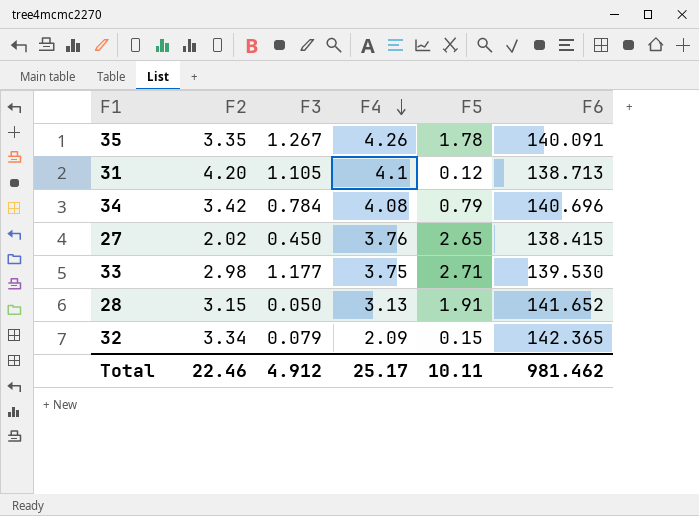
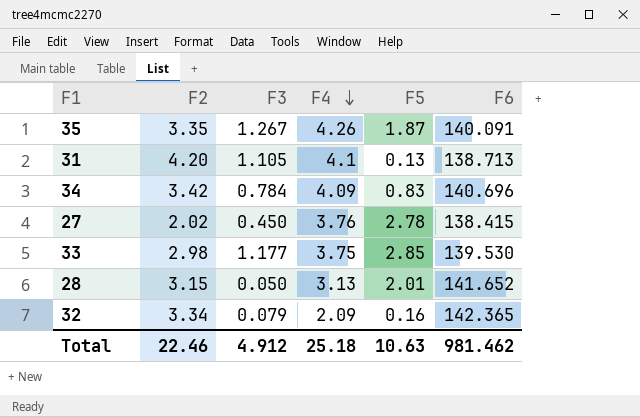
35 | F5: 1.78 -> 1.87
31 | F5: 0.12 -> 0.13
34 | F4: 4.08 -> 4.09
34 | F5: 0.79 -> 0.83
27 | F5: 2.65 -> 2.78
33 | F5: 2.71 -> 2.85
28 | F5: 1.91 -> 2.01
32 | F5: 0.15 -> 0.16
Total | F4: 25.17 -> 25.18
Total | F5: 10.11 -> 10.63

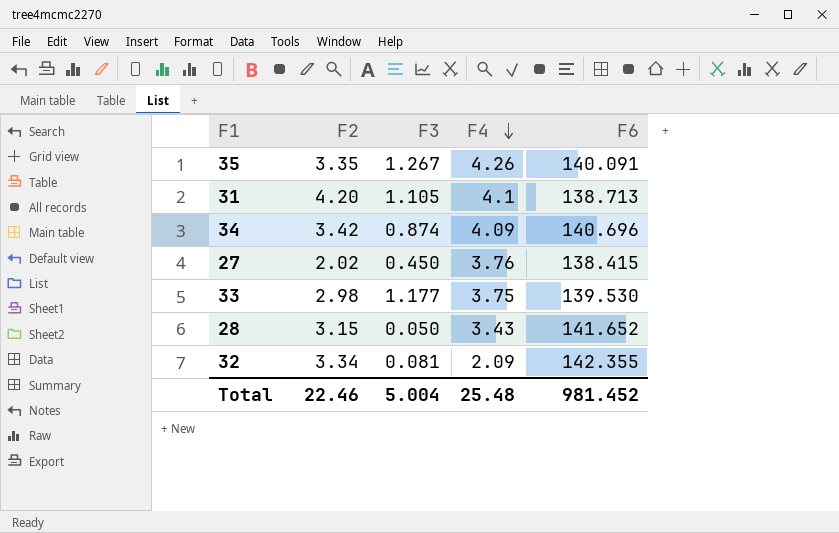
column F5 | position: 5 -> none
34 | F3: 0.784 -> 0.874
28 | F4: 3.13 -> 3.43
32 | F3: 0.079 -> 0.081
32 | F6: 142.365 -> 142.355
Total | F3: 4.912 -> 5.004
Total | F4: 25.18 -> 25.48
Total | F6: 981.462 -> 981.452

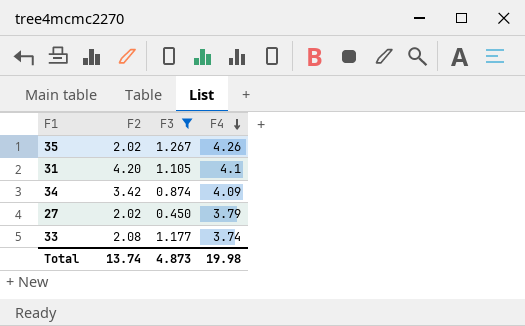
filter: none -> F3 >= 0.450
column F6 | position: 5 -> none
35 | F2: 3.35 -> 2.02
27 | F4: 3.76 -> 3.79
33 | F2: 2.98 -> 2.08
33 | F4: 3.75 -> 3.74
Total | F2: 22.46 -> 13.74
Total | F3: 5.004 -> 4.873
Total | F4: 25.48 -> 19.98

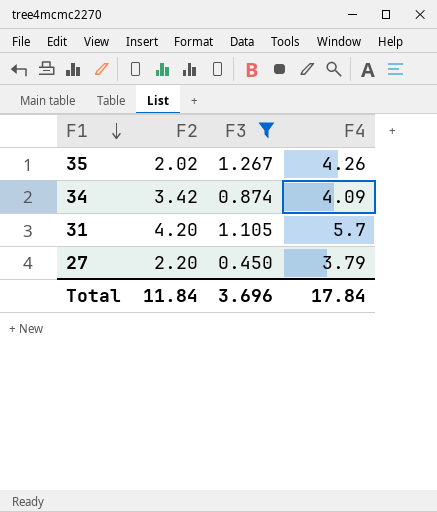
row order: F4 descending -> F1 descending
row 33: 2.08 | 1.177 | 3.74 -> none
31 | F4: 4.1 -> 5.7
27 | F2: 2.02 -> 2.20
Total | F2: 13.74 -> 11.84
Total | F3: 4.873 -> 3.696
Total | F4: 19.98 -> 17.84

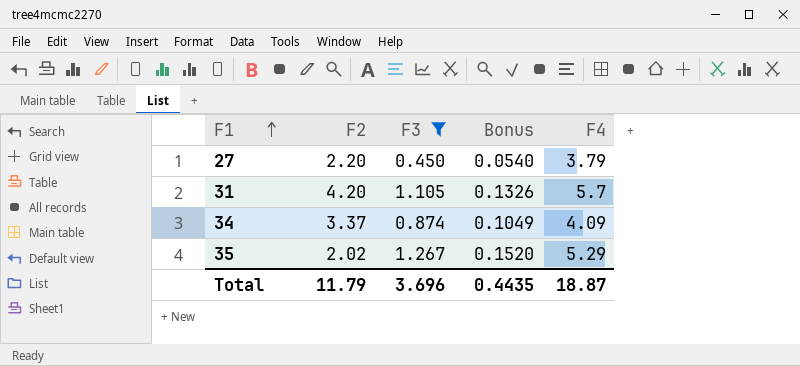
row order: F1 descending -> F1 ascending
column Bonus | formula: none -> [F3] * 0.12
34 | F2: 3.42 -> 3.37
35 | F4: 4.26 -> 5.29
Total | F2: 11.84 -> 11.79
Total | F4: 17.84 -> 18.87

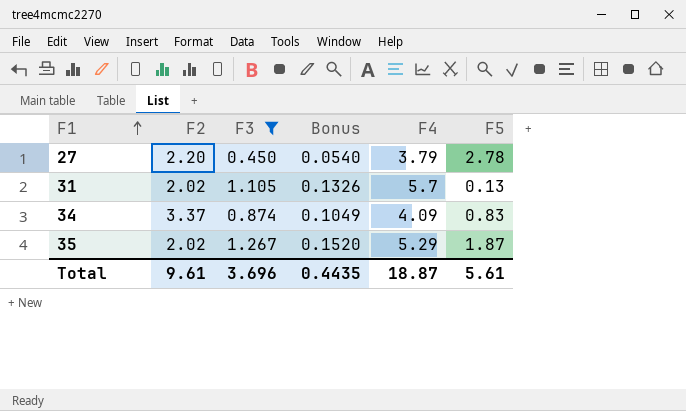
column F5 | position: none -> 6
31 | F2: 4.20 -> 2.02
Total | F2: 11.79 -> 9.61

